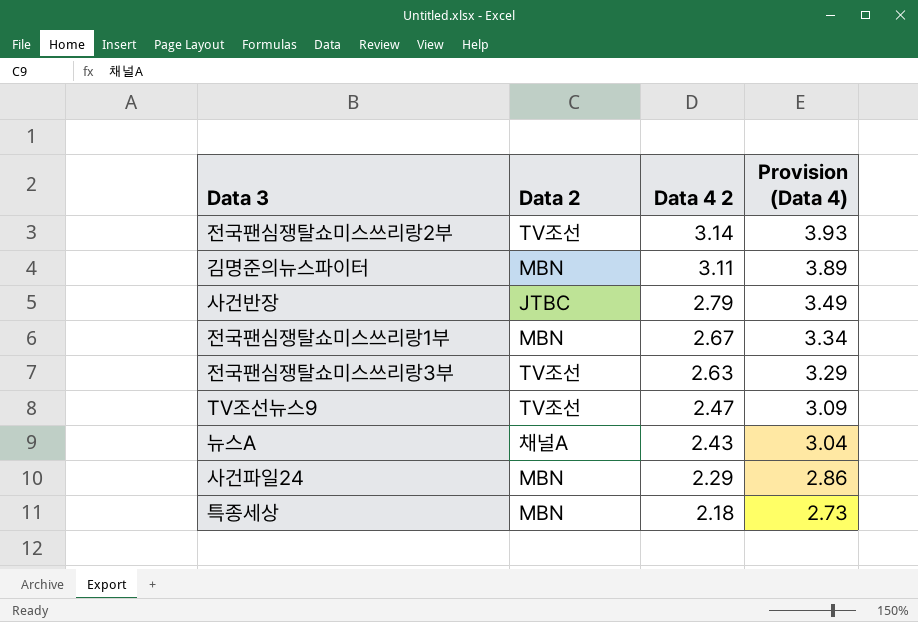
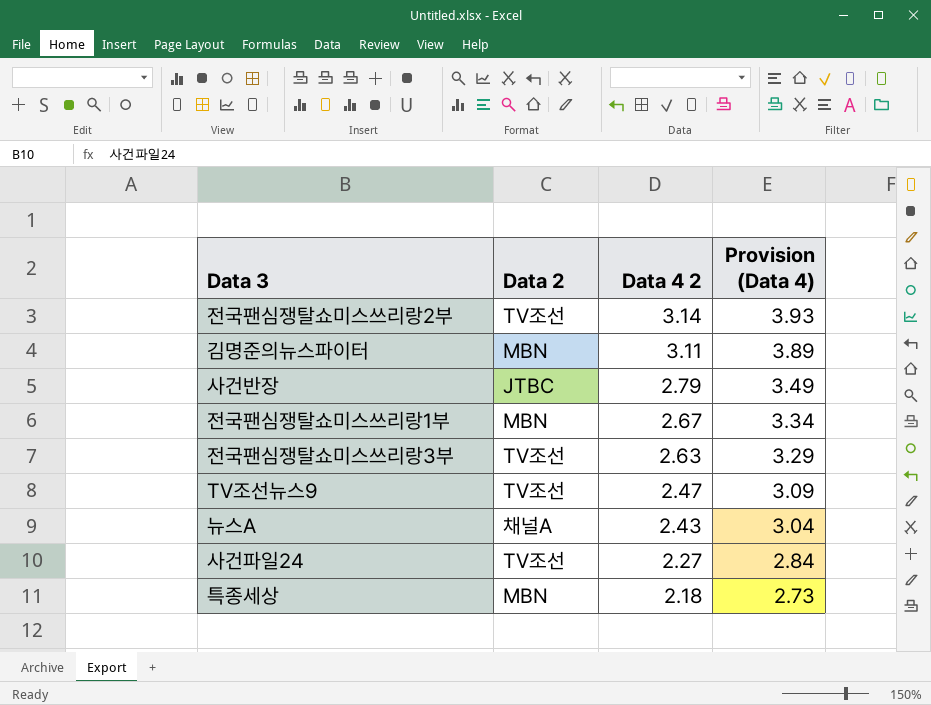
사건파일24 | Data 2: MBN -> TV조선
사건파일24 | Data 4 2: 2.29 -> 2.27
사건파일24 | Provision (Data 4): 2.86 -> 2.84

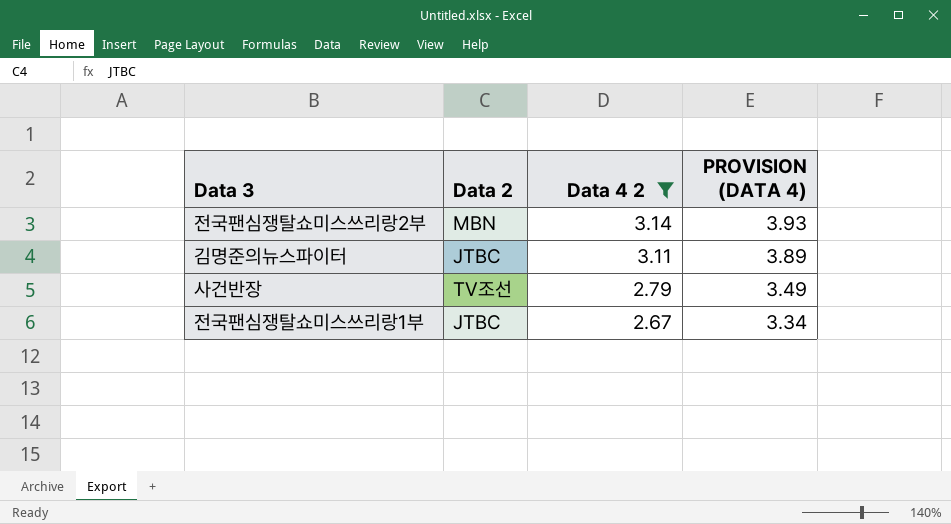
filter: none -> Data 4 2 >= 2.67
column name: Provision (Data 4) -> PROVISION (DATA 4)
전국팬심쟁탈쇼미스쓰리랑2부 | Data 2: TV조선 -> MBN
김명준의뉴스파이터 | Data 2: MBN -> JTBC
사건반장 | Data 2: JTBC -> TV조선
전국팬심쟁탈쇼미스쓰리랑1부 | Data 2: MBN -> JTBC

